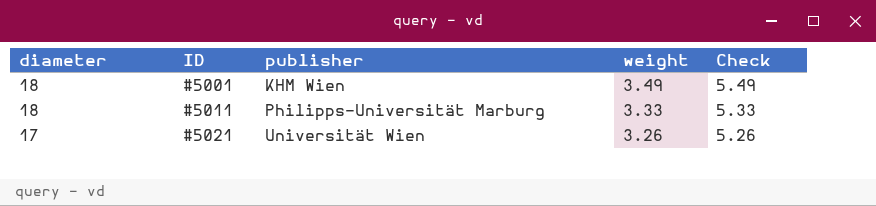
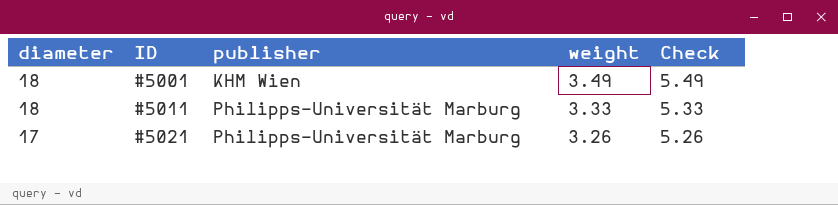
#5021 | publisher: Universität Wien -> Philipps-Universität Marburg

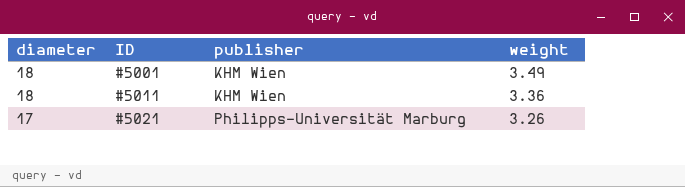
column Check | formula: [weight] + 2 -> none
#5011 | publisher: Philipps-Universität Marburg -> KHM Wien
#5011 | weight: 3.33 -> 3.36

